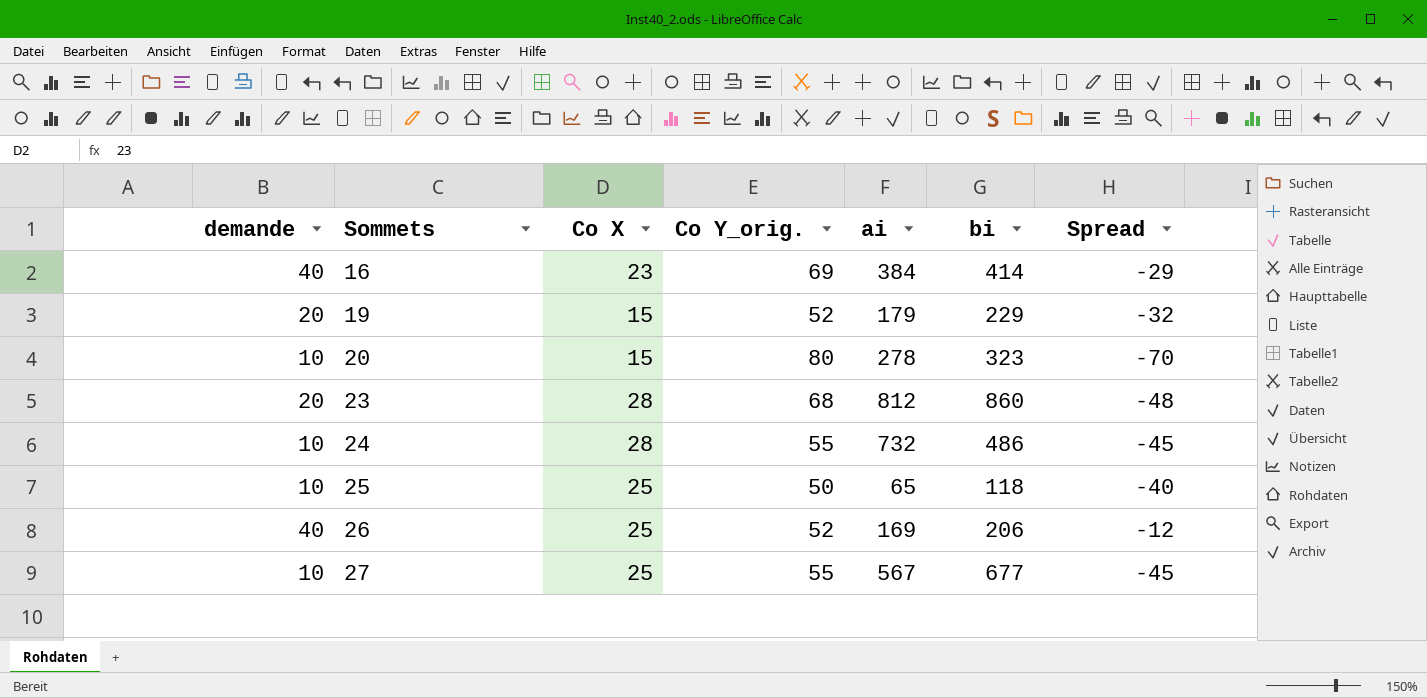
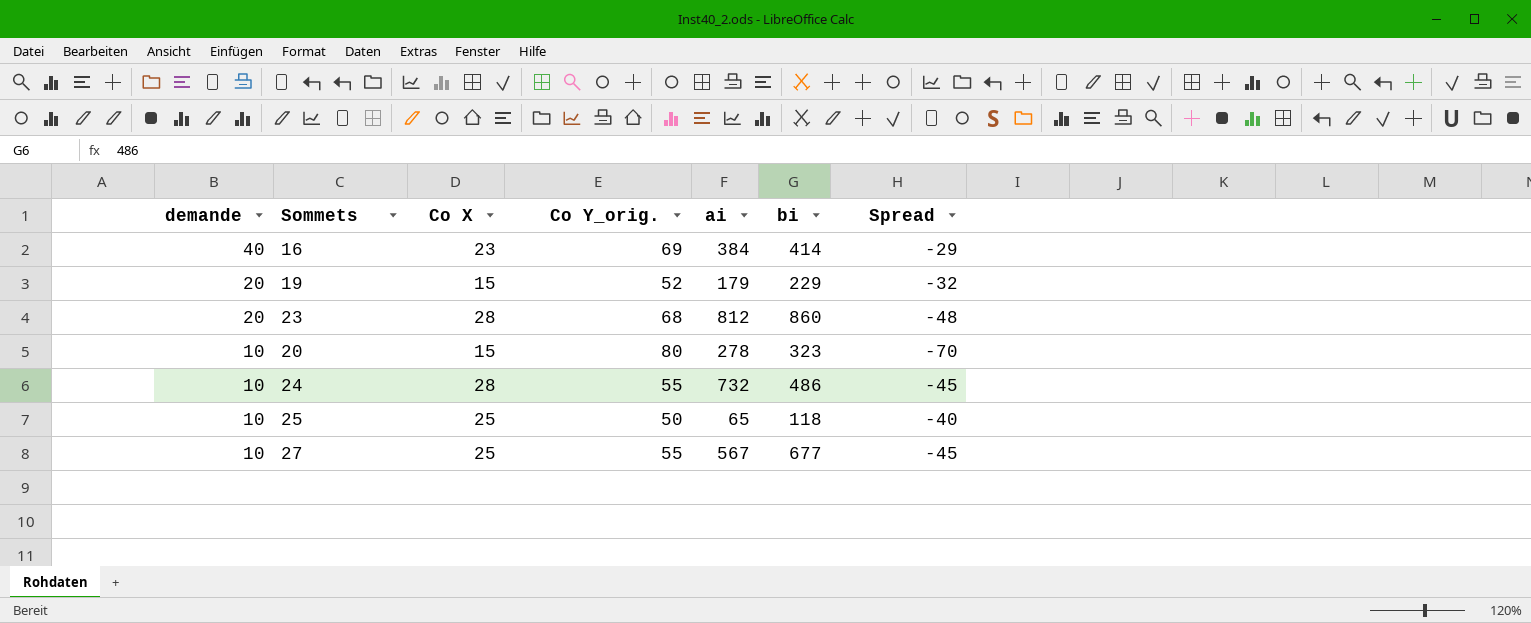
row order: Sommets ascending -> demande descending
row 26: 40 | 25 | 52 | 169 | 206 | -12 -> none

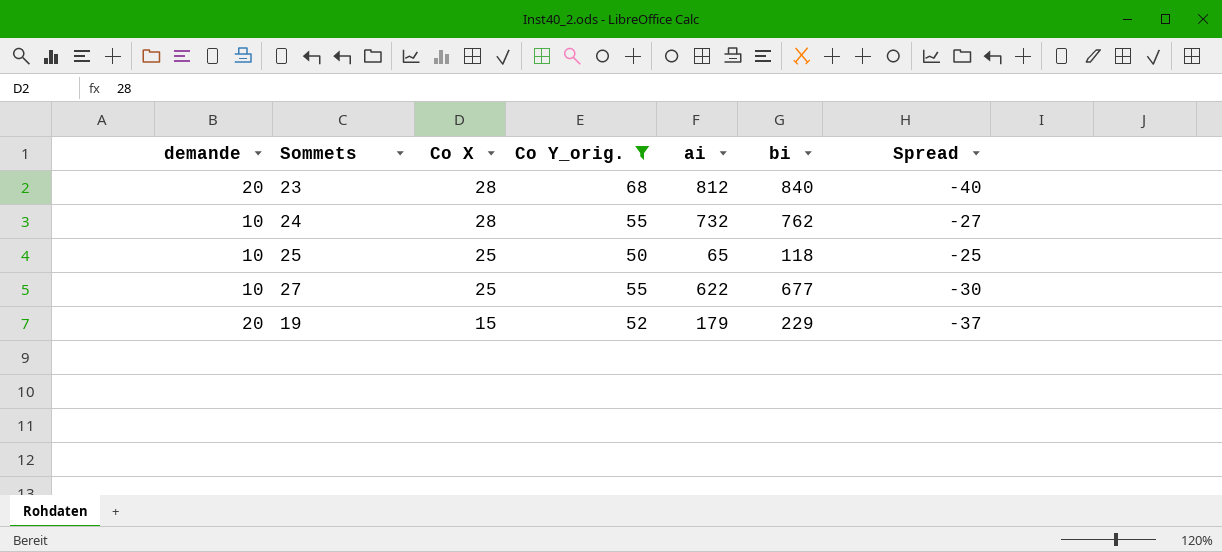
filter: none -> Co Y_orig. <= 68
row order: demande descending -> Co X descending
column Spread | formula: [demande] - [Co Y_orig.] -> [Co X] - [Co Y_orig.]
23 | bi: 860 -> 840
24 | bi: 486 -> 762
27 | ai: 567 -> 622

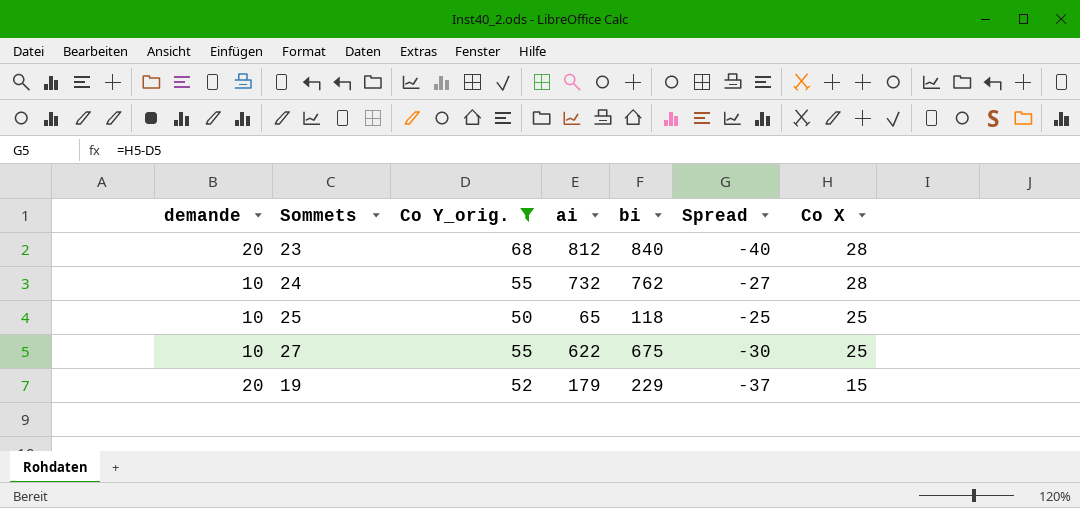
column Co X | position: 3 -> 7
27 | bi: 677 -> 675

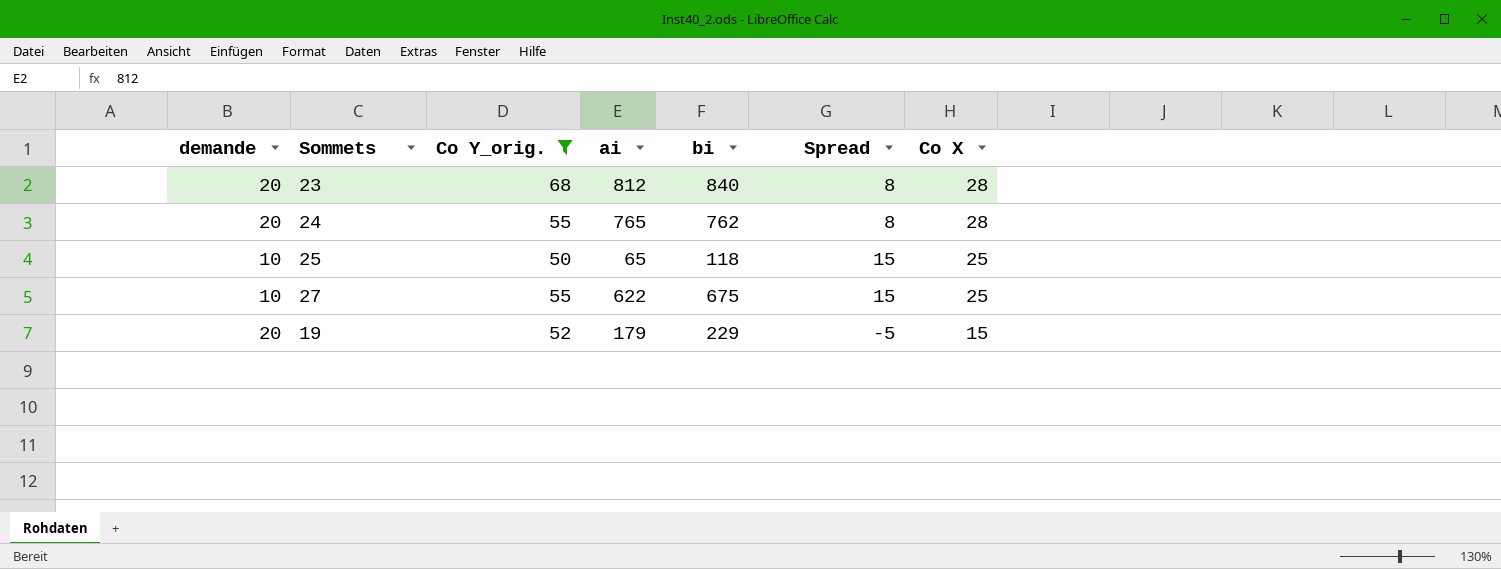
column Spread | formula: [Co X] - [Co Y_orig.] -> [Co X] - [demande]
24 | demande: 10 -> 20
24 | ai: 732 -> 765

